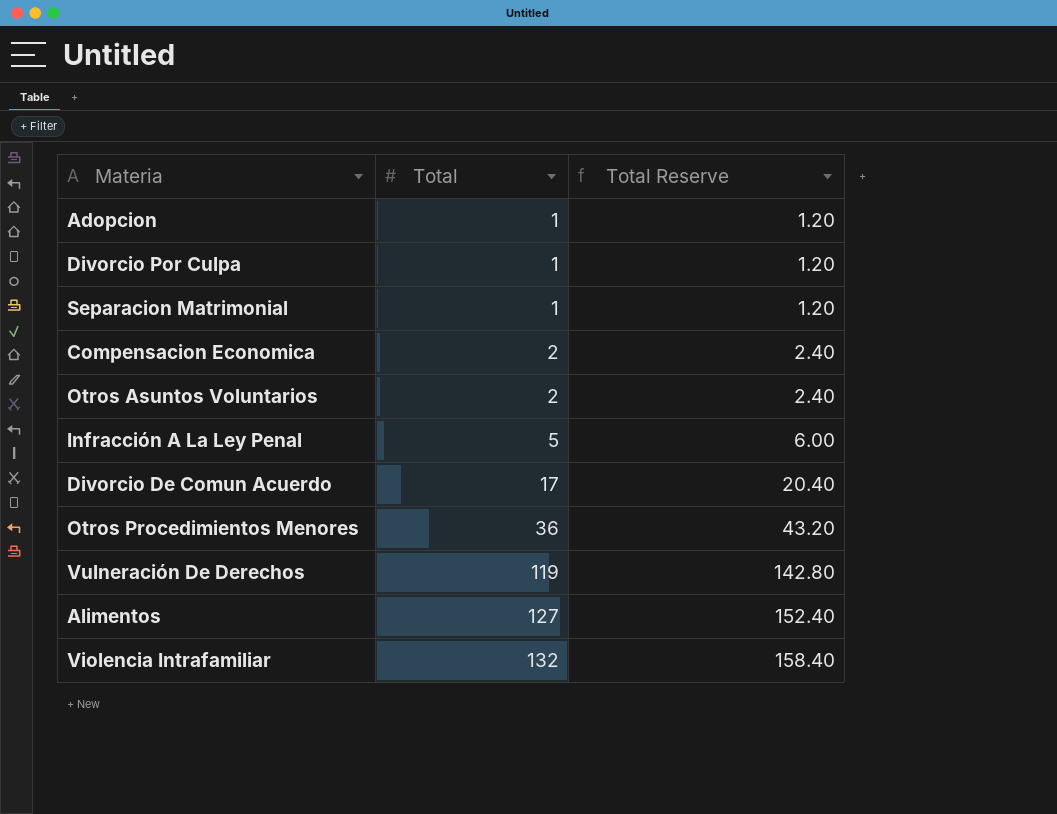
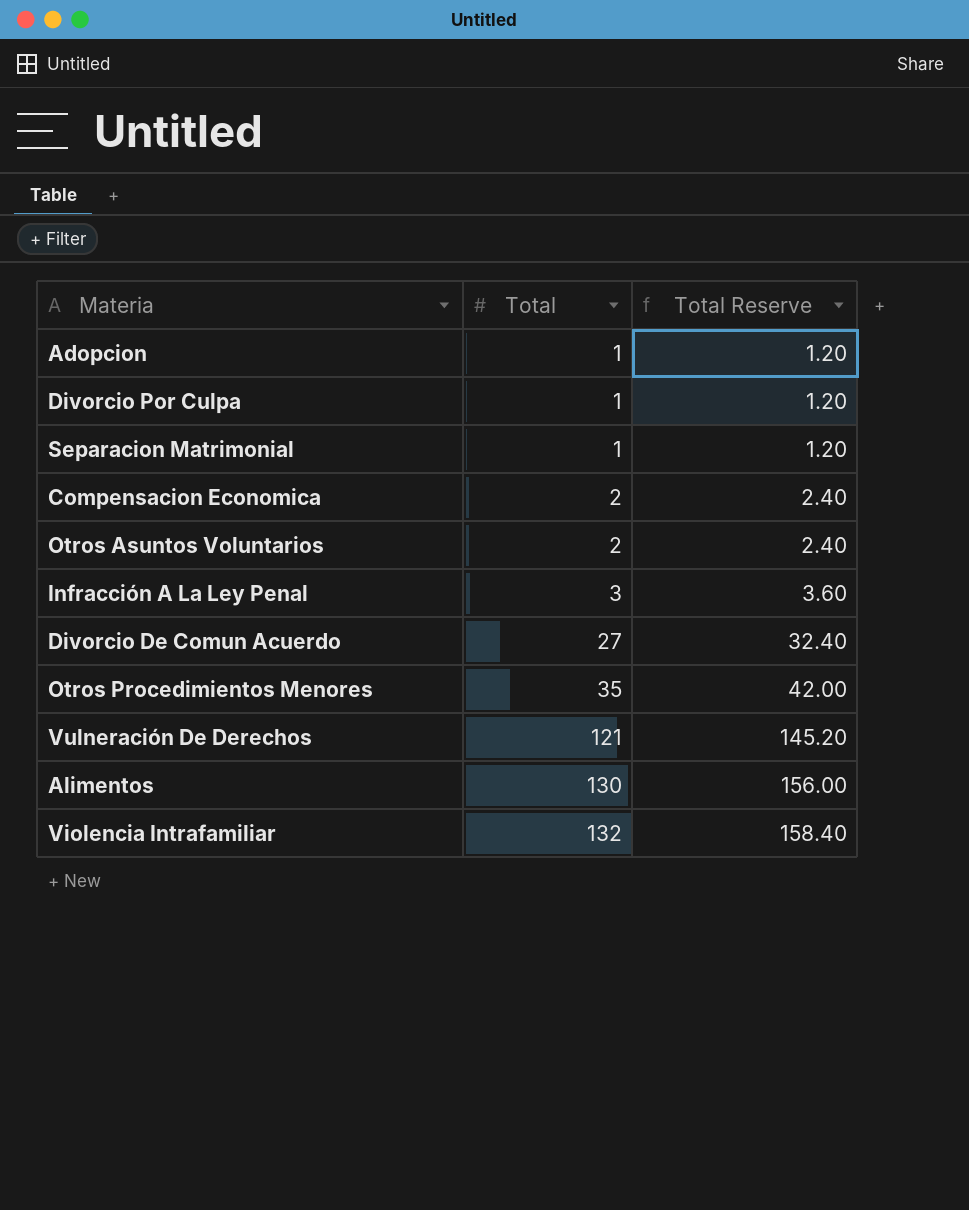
Infracción A La Ley Penal | Total: 5 -> 3
Infracción A La Ley Penal | Total Reserve: 6.00 -> 3.60
Divorcio De Comun Acuerdo | Total: 17 -> 27
Divorcio De Comun Acuerdo | Total Reserve: 20.40 -> 32.40
Otros Procedimientos Menores | Total: 36 -> 35
Otros Procedimientos Menores | Total Reserve: 43.20 -> 42.00
Vulneración De Derechos | Total: 119 -> 121
Vulneración De Derechos | Total Reserve: 142.80 -> 145.20
Alimentos | Total: 127 -> 130
Alimentos | Total Reserve: 152.40 -> 156.00

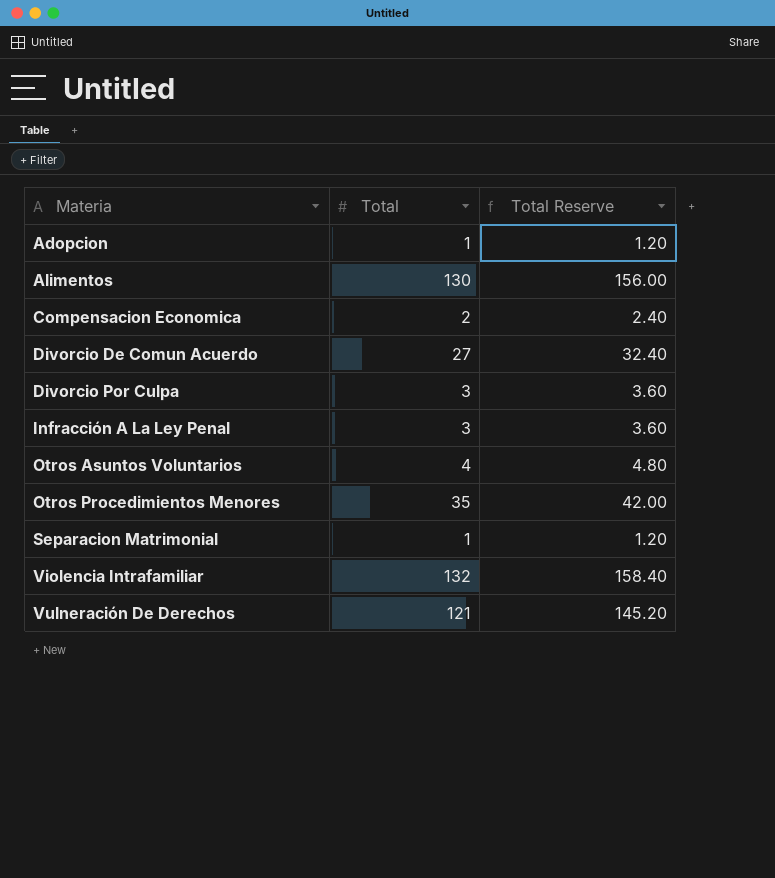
row order: Total ascending -> Materia ascending
Divorcio Por Culpa | Total: 1 -> 3
Divorcio Por Culpa | Total Reserve: 1.20 -> 3.60
Otros Asuntos Voluntarios | Total: 2 -> 4
Otros Asuntos Voluntarios | Total Reserve: 2.40 -> 4.80

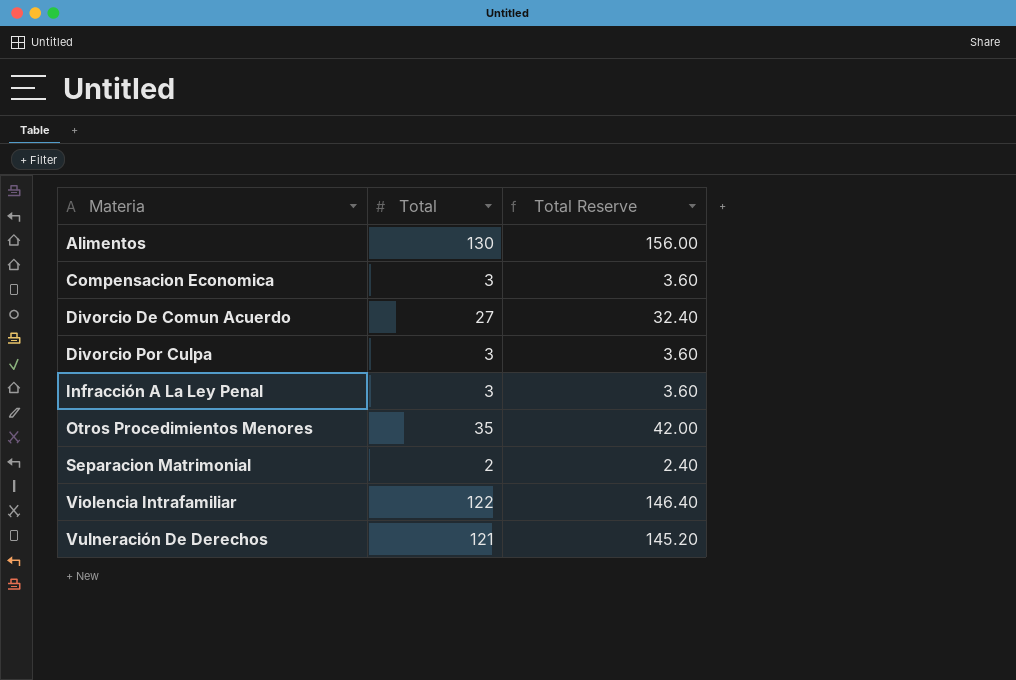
row Adopcion: 1 | 1.20 -> none
row Otros Asuntos Voluntarios: 4 | 4.80 -> none
Compensacion Economica | Total: 2 -> 3
Compensacion Economica | Total Reserve: 2.40 -> 3.60
Separacion Matrimonial | Total: 1 -> 2
Separacion Matrimonial | Total Reserve: 1.20 -> 2.40
Violencia Intrafamiliar | Total: 132 -> 122
Violencia Intrafamiliar | Total Reserve: 158.40 -> 146.40

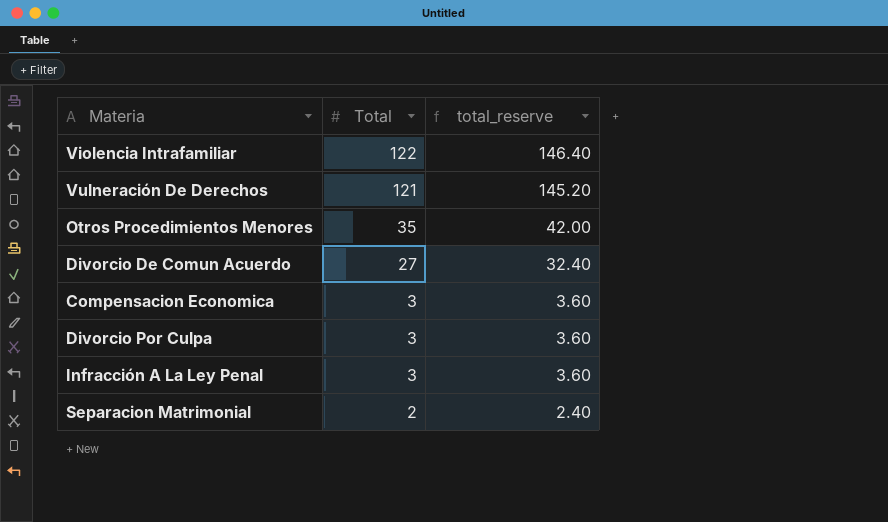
row order: Materia ascending -> Total descending
column name: Total Reserve -> total_reserve
row Alimentos: 130 | 156.00 -> none

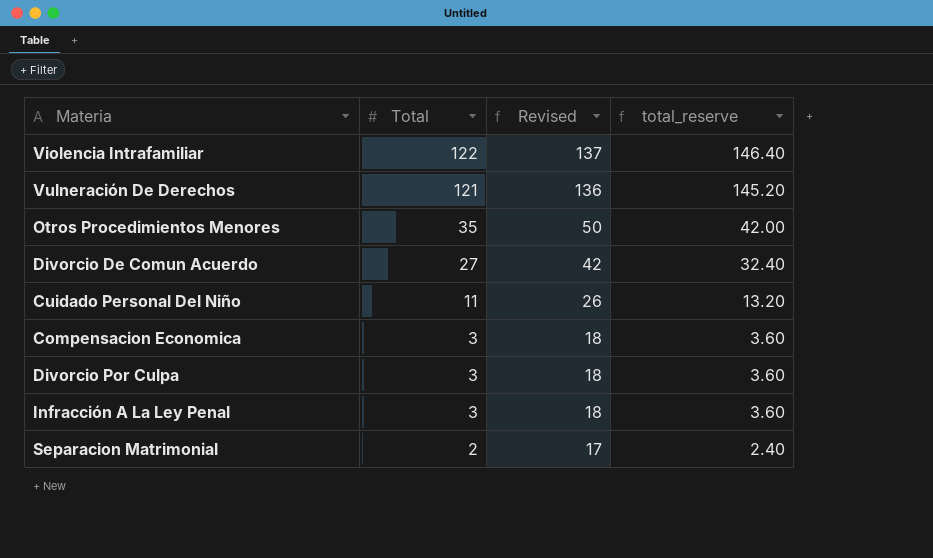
column Revised | formula: none -> [Total] + 15
row Cuidado Personal Del Niño: none -> 11 | 26 | 13.20

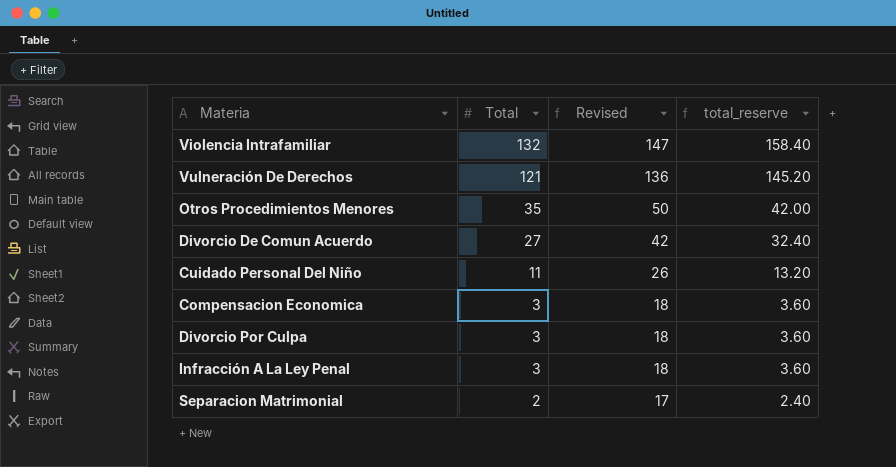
Violencia Intrafamiliar | Total: 122 -> 132
Violencia Intrafamiliar | Revised: 137 -> 147
Violencia Intrafamiliar | total_reserve: 146.40 -> 158.40

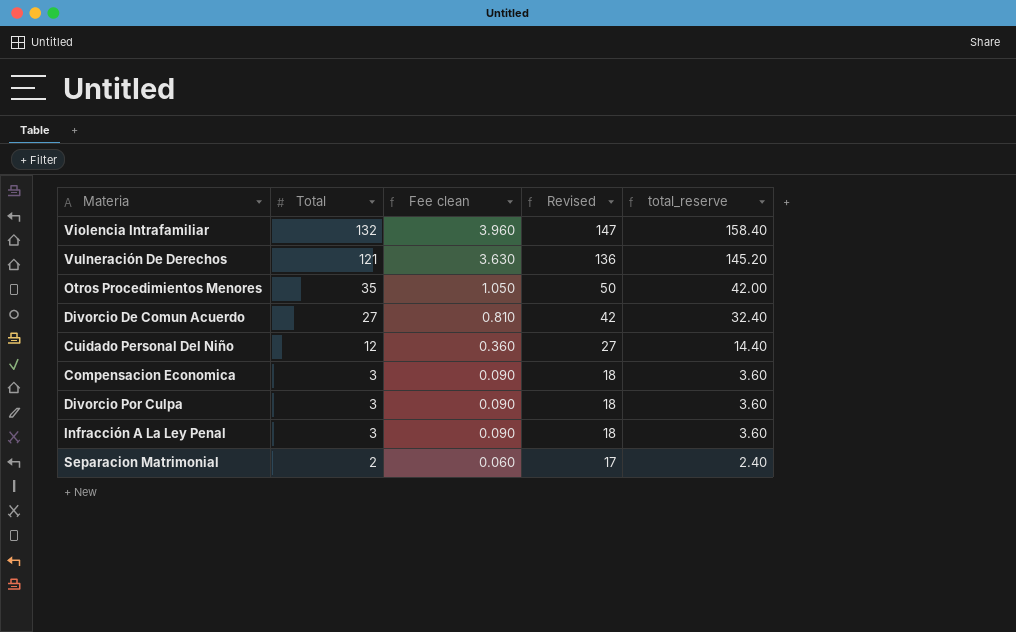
column Fee clean | formula: none -> [Total] * 0.03
Cuidado Personal Del Niño | Total: 11 -> 12
Cuidado Personal Del Niño | Revised: 26 -> 27
Cuidado Personal Del Niño | total_reserve: 13.20 -> 14.40

